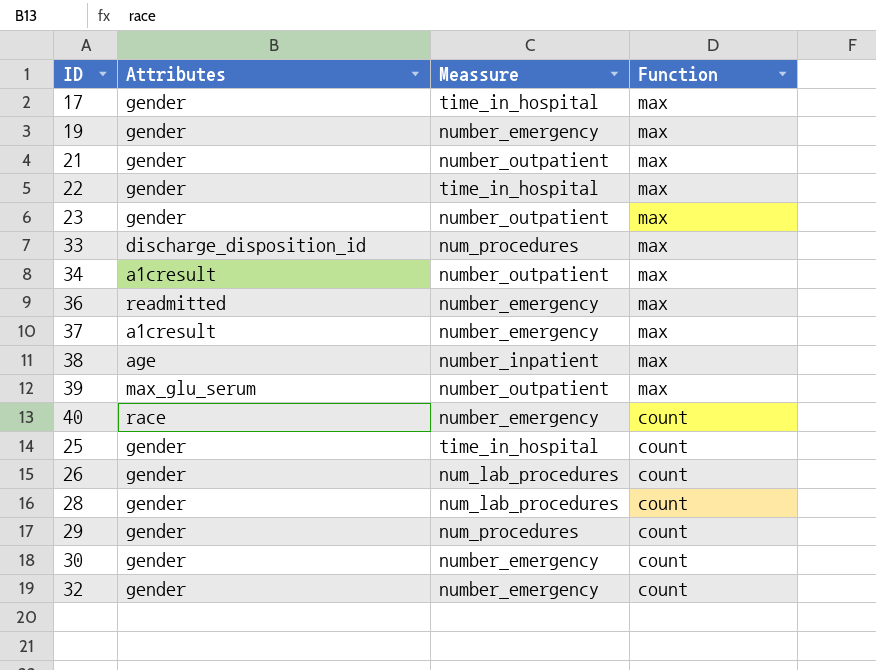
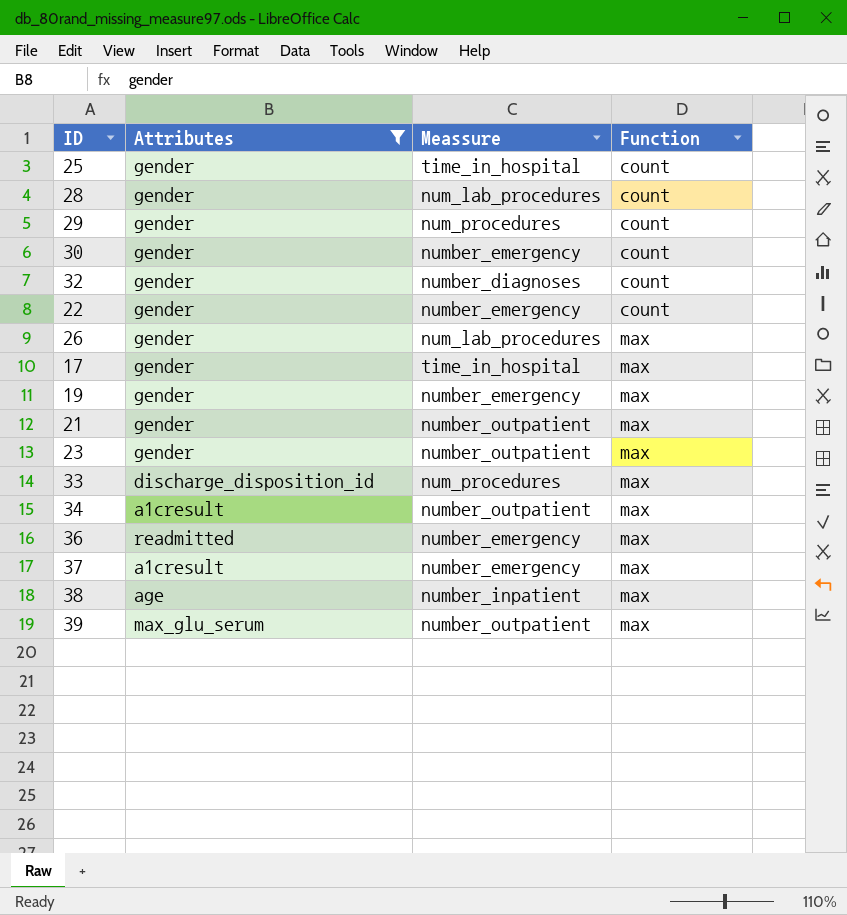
filter: none -> Attributes != race
row order: Function descending -> Function ascending
32 | Meassure: number_emergency -> number_diagnoses
22 | Meassure: time_in_hospital -> number_emergency
22 | Function: max -> count
26 | Function: count -> max

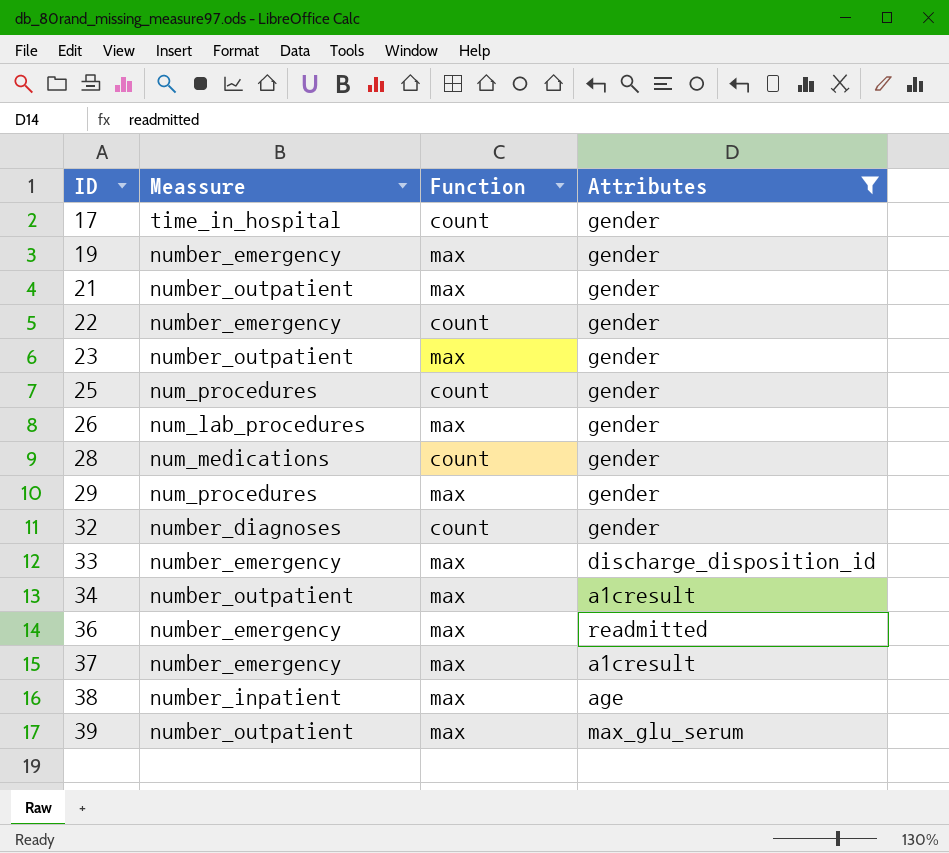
row order: Function ascending -> ID ascending
column Attributes | position: 2 -> 4
row 30: gender | number_emergency | count -> none
17 | Function: max -> count
25 | Meassure: time_in_hospital -> num_procedures
28 | Meassure: num_lab_procedures -> num_medications
29 | Function: count -> max
33 | Meassure: num_procedures -> number_emergency

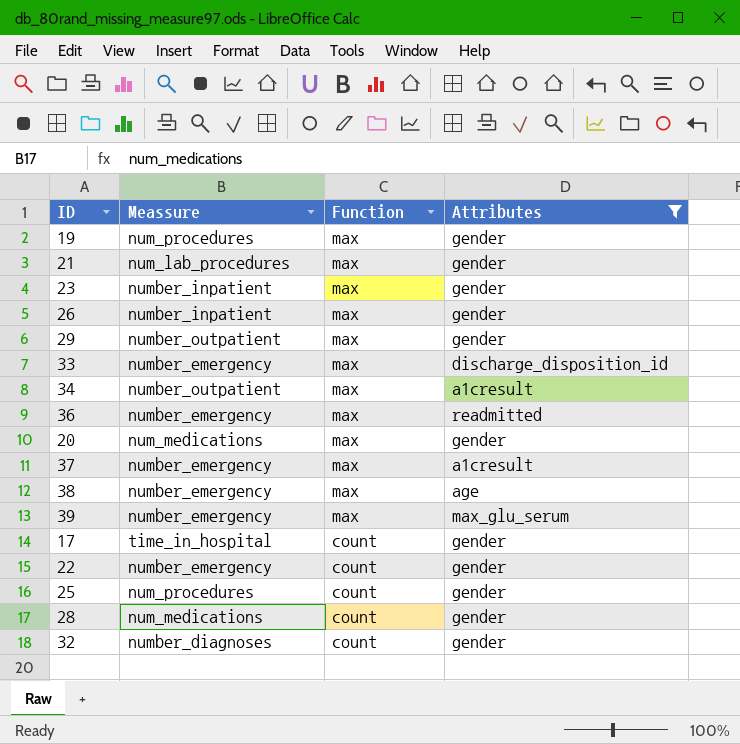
row order: ID ascending -> Function descending
19 | Meassure: number_emergency -> num_procedures
21 | Meassure: number_outpatient -> num_lab_procedures
23 | Meassure: number_outpatient -> number_inpatient
26 | Meassure: num_lab_procedures -> number_inpatient
29 | Meassure: num_procedures -> number_outpatient
row 20: none -> num_medications | max | gender
38 | Meassure: number_inpatient -> number_emergency
39 | Meassure: number_outpatient -> number_emergency

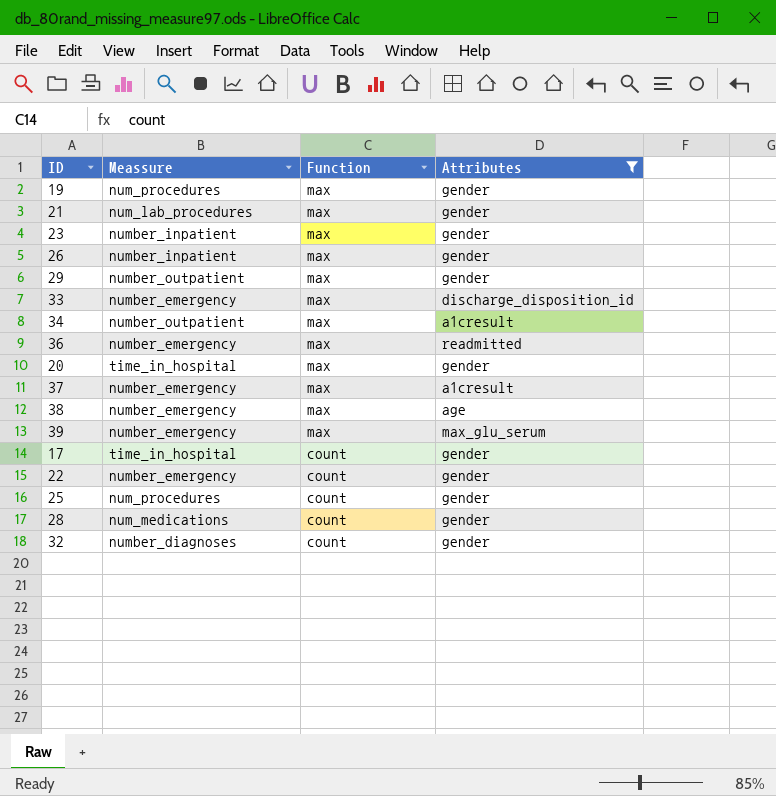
20 | Meassure: num_medications -> time_in_hospital

